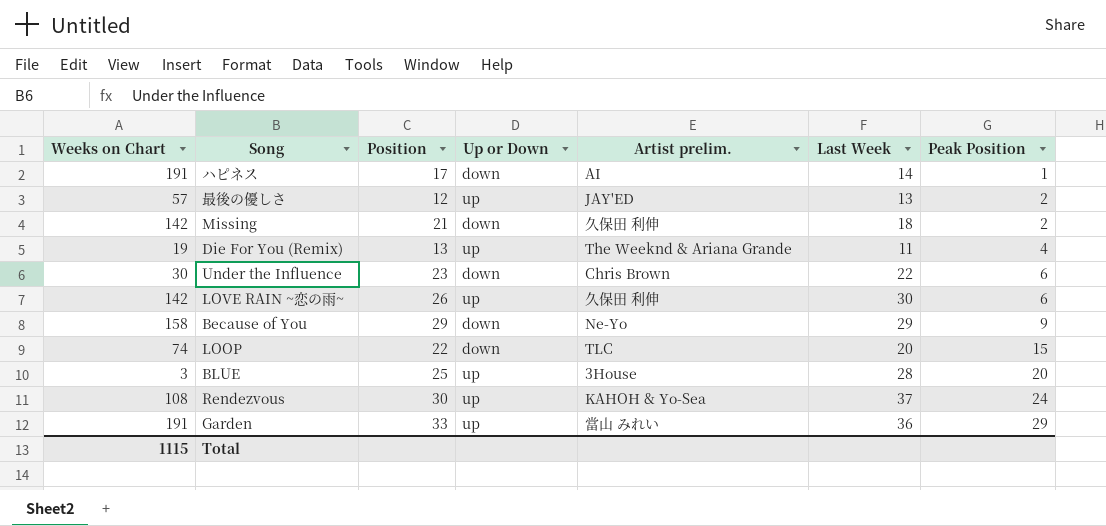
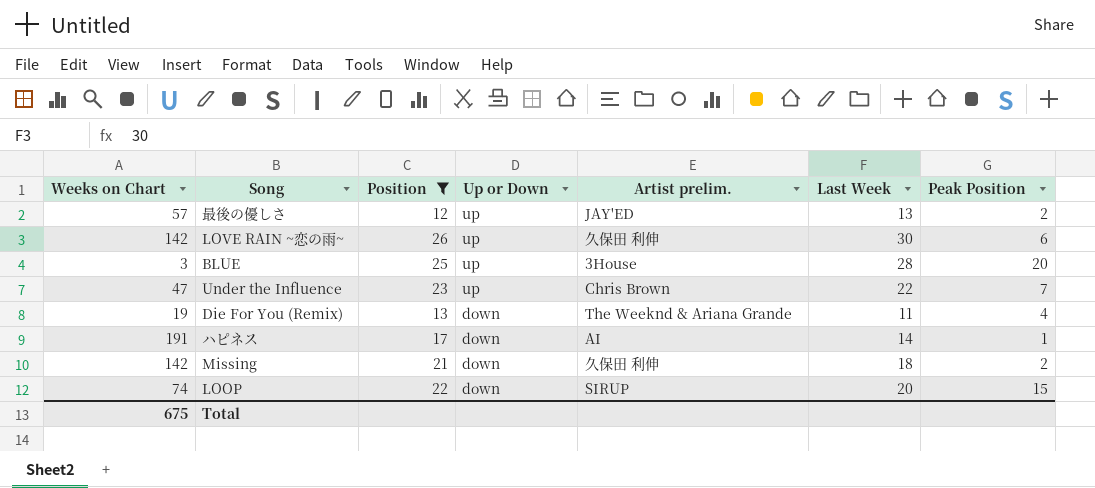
filter: none -> Position <= 26
row order: Peak Position ascending -> Up or Down descending
Under the Influence | Weeks on Chart: 30 -> 47
Under the Influence | Up or Down: down -> up
Under the Influence | Peak Position: 6 -> 7
Die For You (Remix) | Up or Down: up -> down
LOOP | Artist prelim.: TLC -> SIRUP
Total | Weeks on Chart: 1115 -> 675

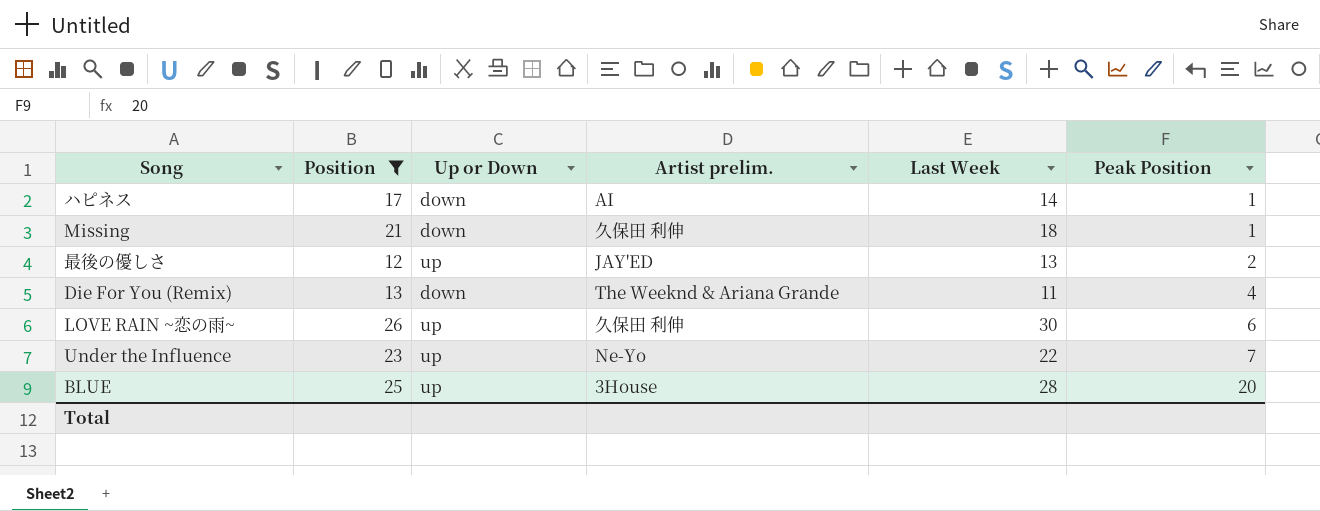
row order: Up or Down descending -> Peak Position ascending
column Weeks on Chart | position: 1 -> none
row LOOP: 74 | 22 | down | SIRUP | 20 | 15 -> none
Missing | Peak Position: 2 -> 1
Under the Influence | Artist prelim.: Chris Brown -> Ne-Yo

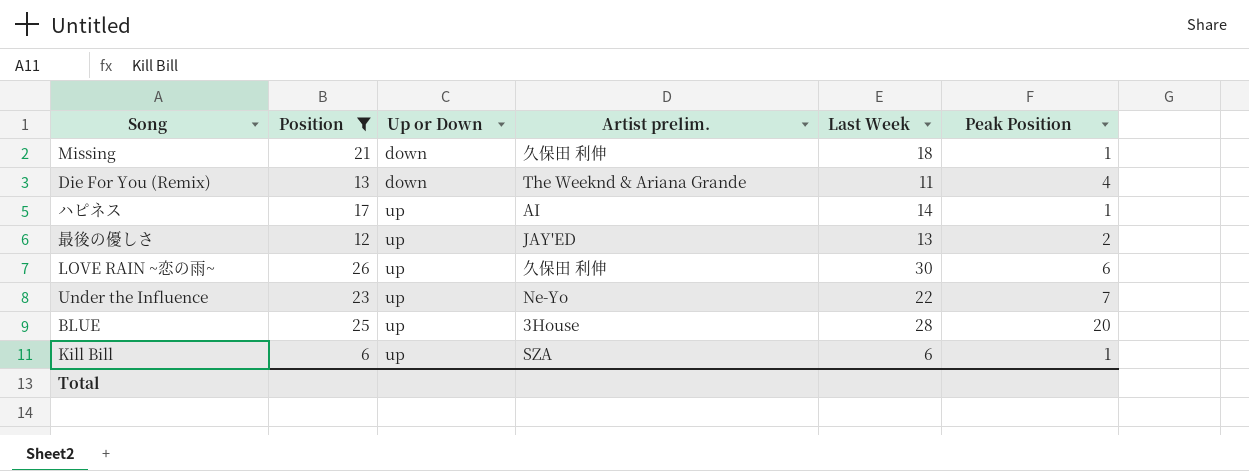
row order: Peak Position ascending -> Up or Down ascending
ハピネス | Up or Down: down -> up
row Kill Bill: none -> 6 | up | SZA | 6 | 1

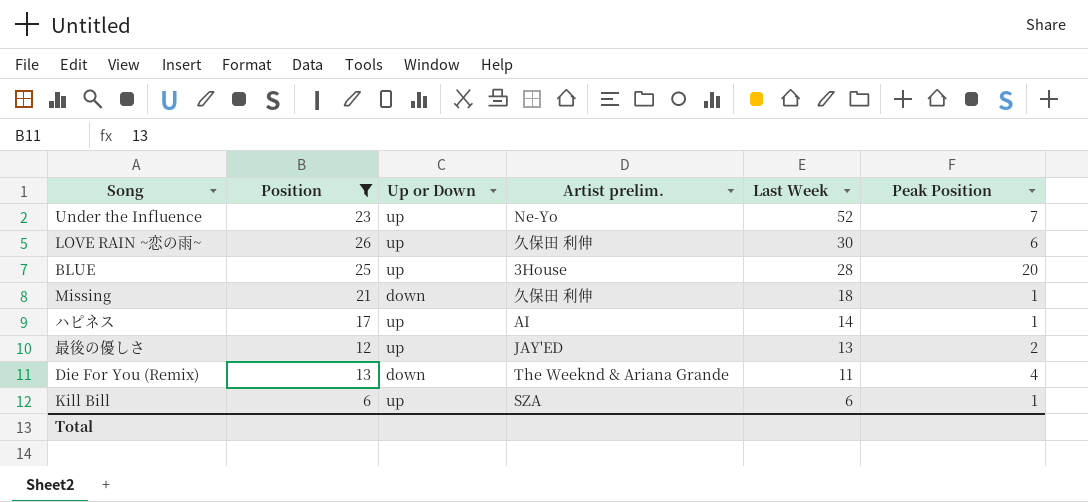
row order: Up or Down ascending -> Last Week descending
Under the Influence | Last Week: 22 -> 52

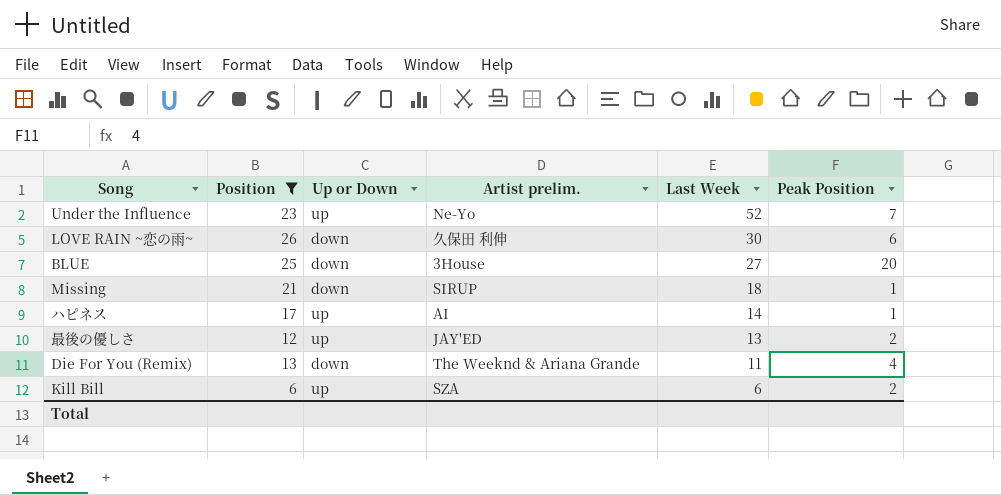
LOVE RAIN ~恋の雨~ | Up or Down: up -> down
BLUE | Up or Down: up -> down
BLUE | Last Week: 28 -> 27
Missing | Artist prelim.: 久保田 利伸 -> SIRUP
Kill Bill | Peak Position: 1 -> 2

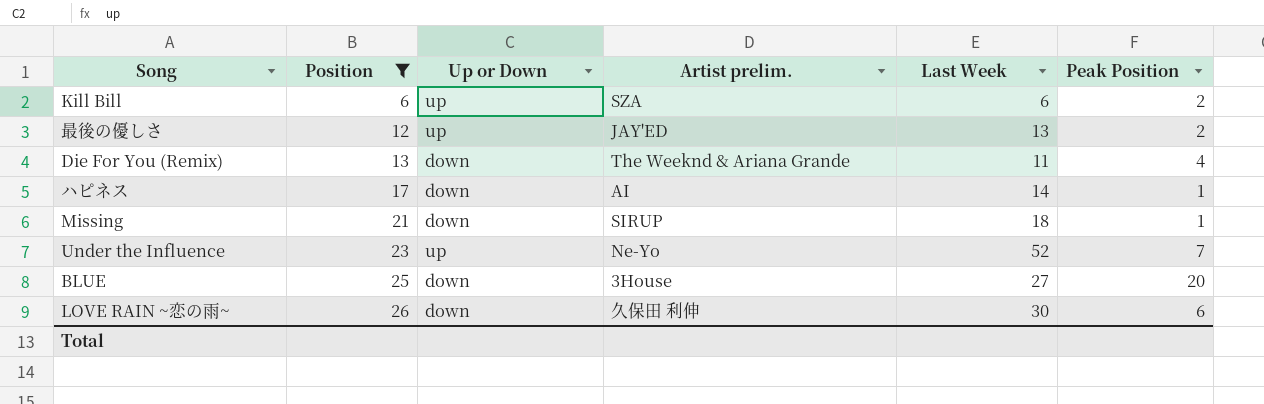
row order: Last Week descending -> Position ascending
ハピネス | Up or Down: up -> down

